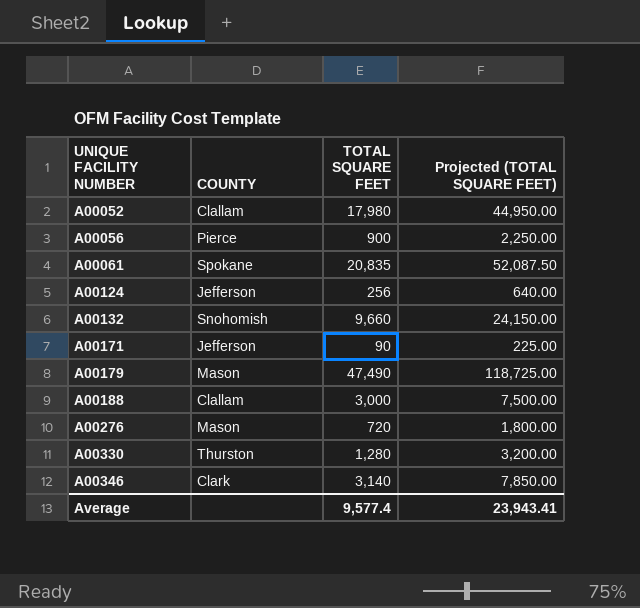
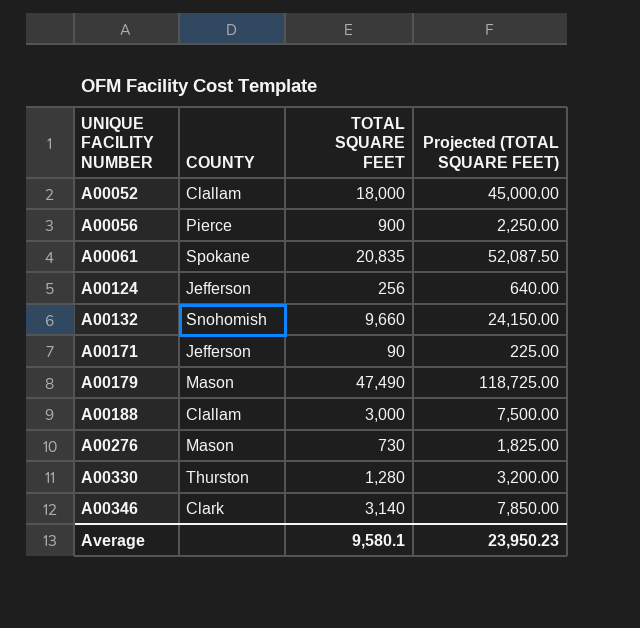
A00052 | TOTAL SQUARE FEET: 17,980 -> 18,000
A00052 | Projected (TOTAL SQUARE FEET): 44,950.00 -> 45,000.00
A00276 | TOTAL SQUARE FEET: 720 -> 730
A00276 | Projected (TOTAL SQUARE FEET): 1,800.00 -> 1,825.00
Average | TOTAL SQUARE FEET: 9,577.4 -> 9,580.1
Average | Projected (TOTAL SQUARE FEET): 23,943.41 -> 23,950.23

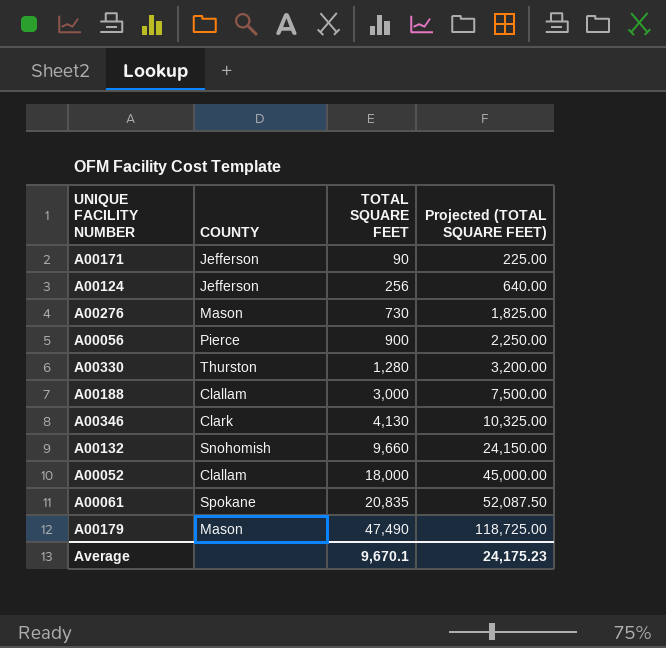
row order: UNIQUE FACILITY NUMBER ascending -> TOTAL SQUARE FEET ascending
A00346 | TOTAL SQUARE FEET: 3,140 -> 4,130
A00346 | Projected (TOTAL SQUARE FEET): 7,850.00 -> 10,325.00
Average | TOTAL SQUARE FEET: 9,580.1 -> 9,670.1
Average | Projected (TOTAL SQUARE FEET): 23,950.23 -> 24,175.23

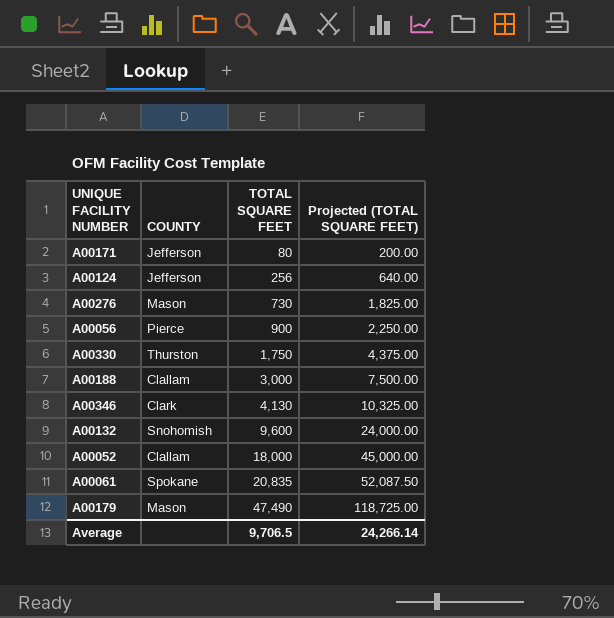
A00171 | TOTAL SQUARE FEET: 90 -> 80
A00171 | Projected (TOTAL SQUARE FEET): 225.00 -> 200.00
A00330 | TOTAL SQUARE FEET: 1,280 -> 1,750
A00330 | Projected (TOTAL SQUARE FEET): 3,200.00 -> 4,375.00
A00132 | TOTAL SQUARE FEET: 9,660 -> 9,600
A00132 | Projected (TOTAL SQUARE FEET): 24,150.00 -> 24,000.00
Average | TOTAL SQUARE FEET: 9,670.1 -> 9,706.5
Average | Projected (TOTAL SQUARE FEET): 24,175.23 -> 24,266.14

